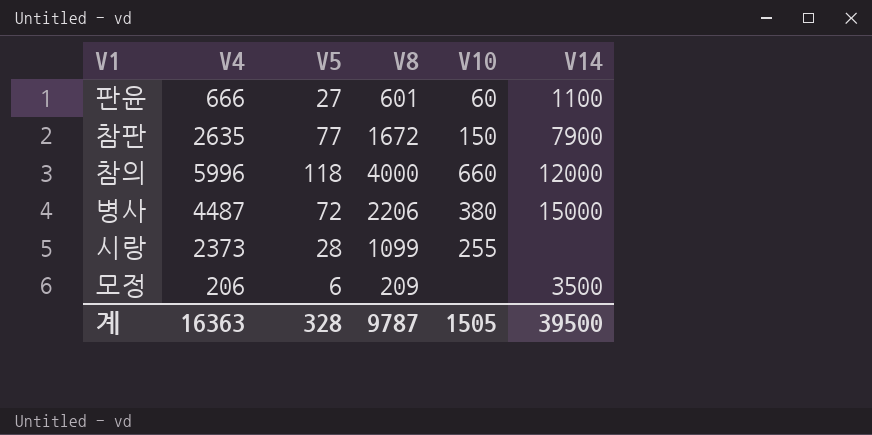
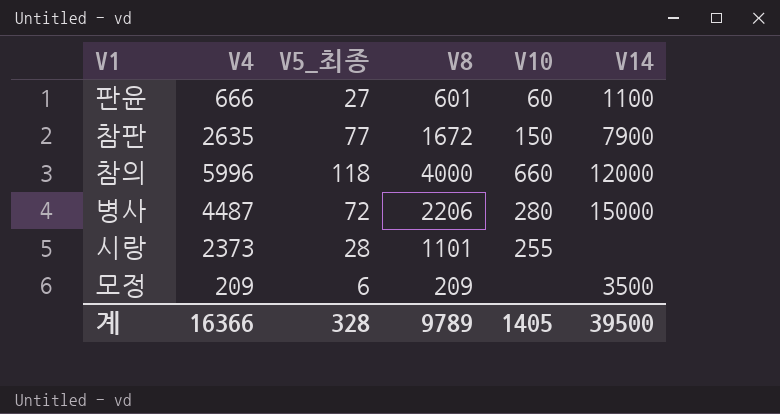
column name: V5 -> V5_최종
병사 | V10: 380 -> 280
시랑 | V8: 1099 -> 1101
모정 | V4: 206 -> 209
계 | V4: 16363 -> 16366
계 | V8: 9787 -> 9789
계 | V10: 1505 -> 1405

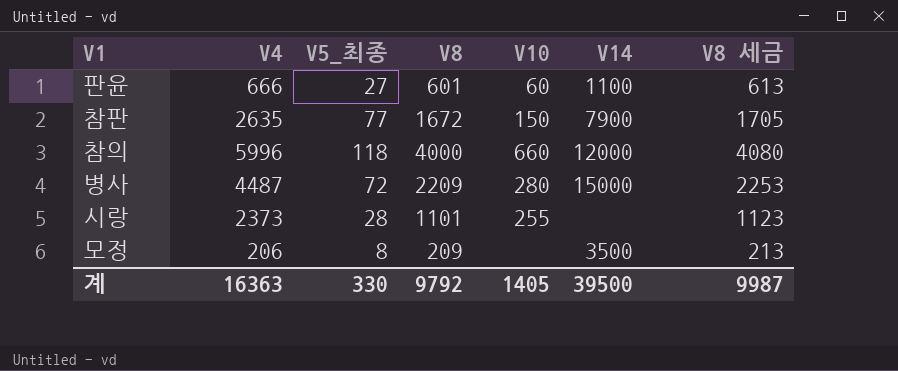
column V8 세금 | formula: none -> [V8] * 1.02
병사 | V8: 2206 -> 2209
모정 | V4: 209 -> 206
모정 | V5_최종: 6 -> 8
계 | V4: 16366 -> 16363
계 | V5_최종: 328 -> 330
계 | V8: 9789 -> 9792

